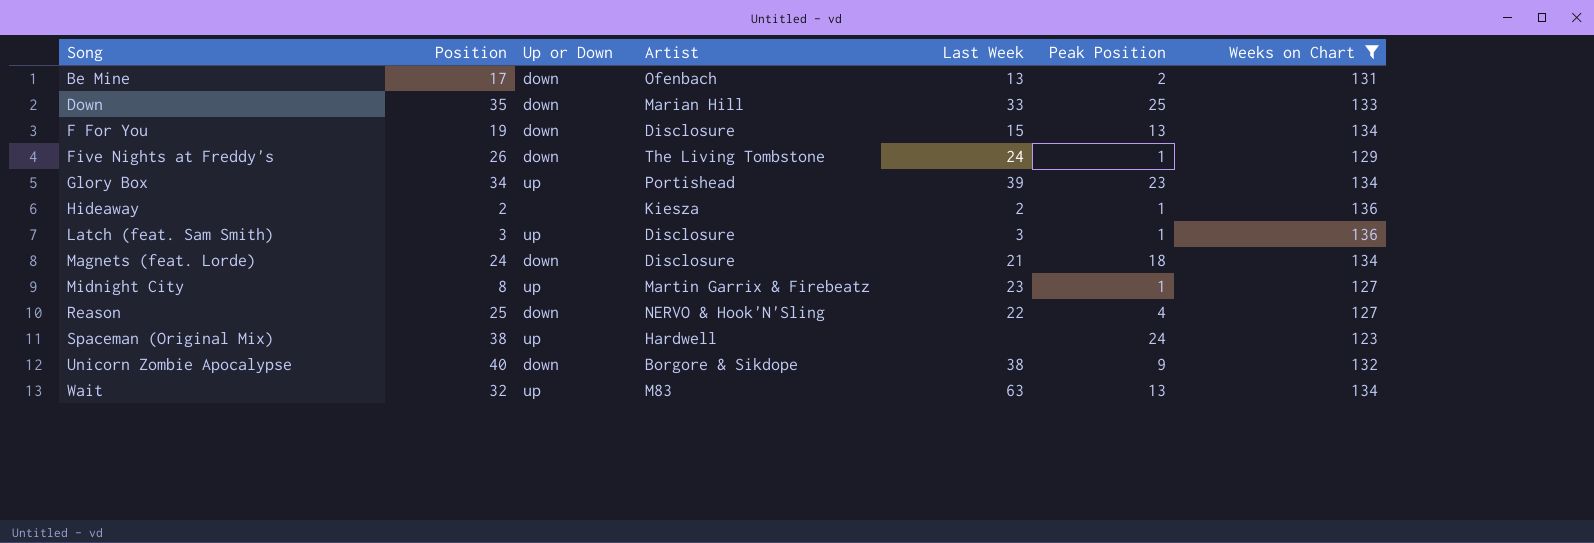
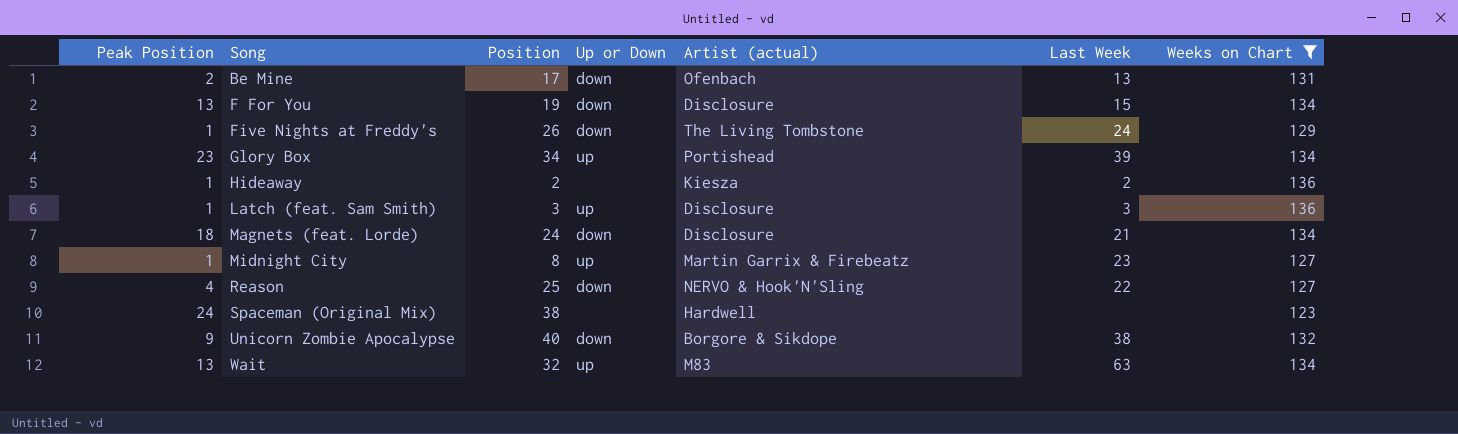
column Peak Position | position: 6 -> 1
column name: Artist -> Artist (actual)
row Down: 35 | down | Marian Hill | 33 | 25 | 133 -> none
Spaceman (Original Mix) | Up or Down: up -> none

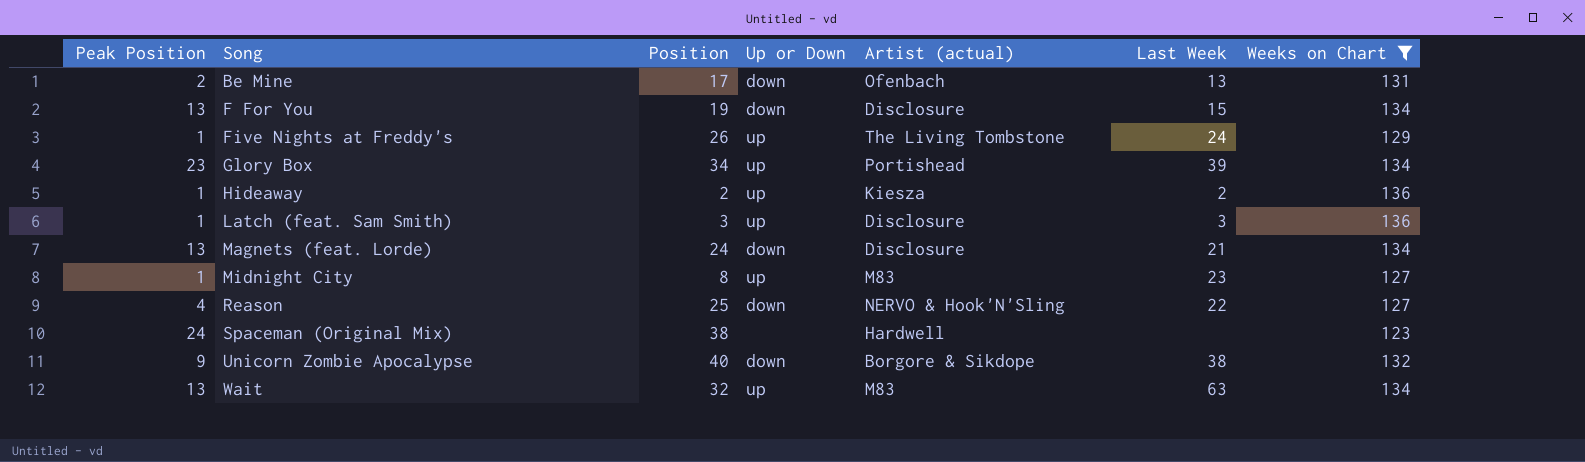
Five Nights at Freddy's | Up or Down: down -> up
Hideaway | Up or Down: none -> up
Magnets (feat. Lorde) | Peak Position: 18 -> 13
Midnight City | Artist (actual): Martin Garrix & Firebeatz -> M83

